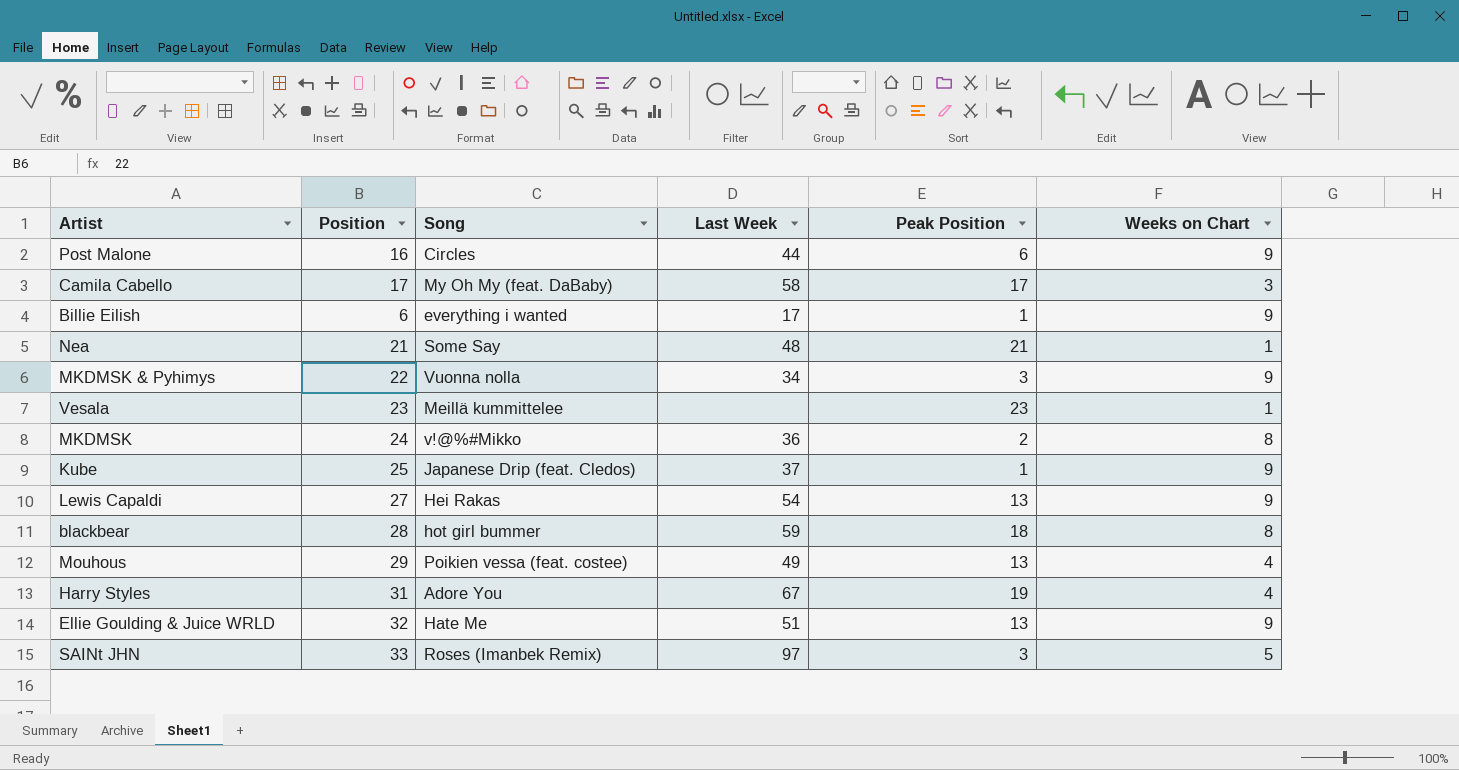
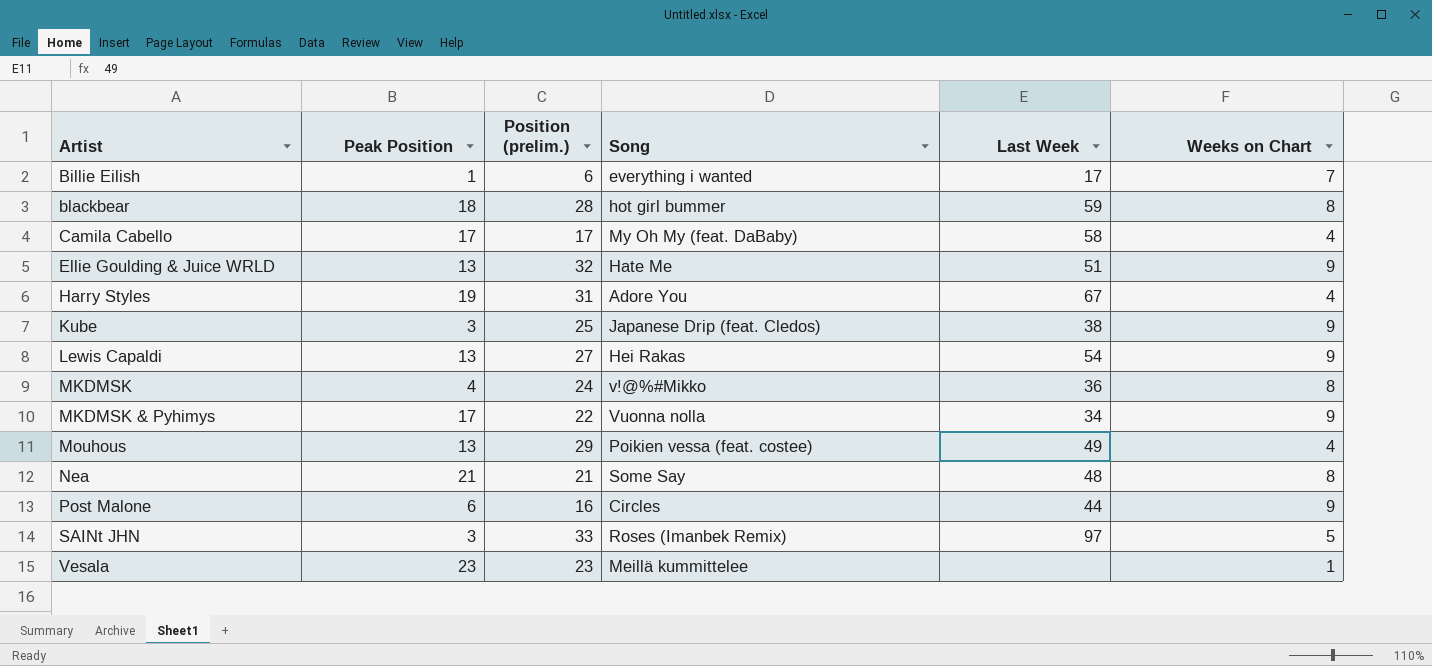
row order: none -> Artist ascending
column Peak Position | position: 5 -> 2
column name: Position -> Position (prelim.)
Billie Eilish | Weeks on Chart: 9 -> 7
Camila Cabello | Weeks on Chart: 3 -> 4
Kube | Peak Position: 1 -> 3
Kube | Last Week: 37 -> 38
MKDMSK | Peak Position: 2 -> 4
MKDMSK & Pyhimys | Peak Position: 3 -> 17
Nea | Weeks on Chart: 1 -> 8

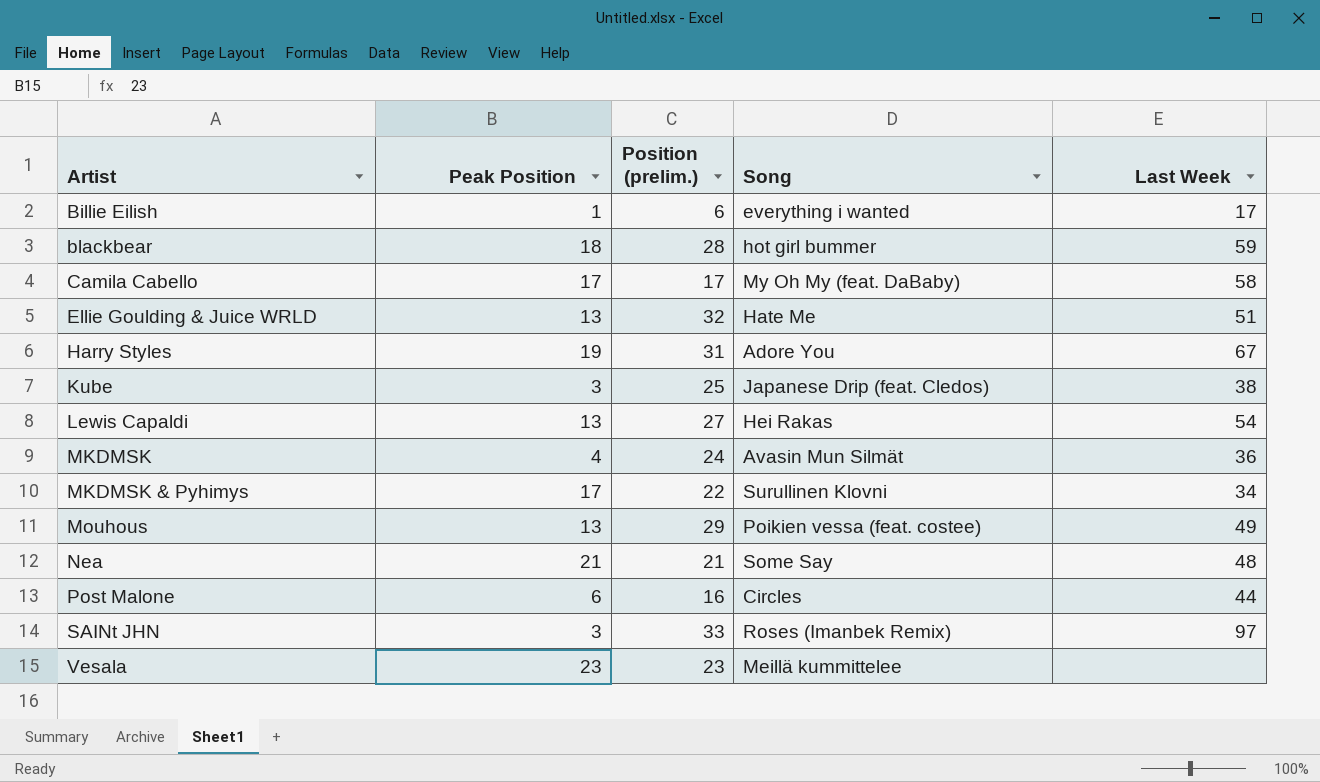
column Weeks on Chart | position: 6 -> none
MKDMSK | Song: v!@%#Mikko -> Avasin Mun Silmät
MKDMSK & Pyhimys | Song: Vuonna nolla -> Surullinen Klovni

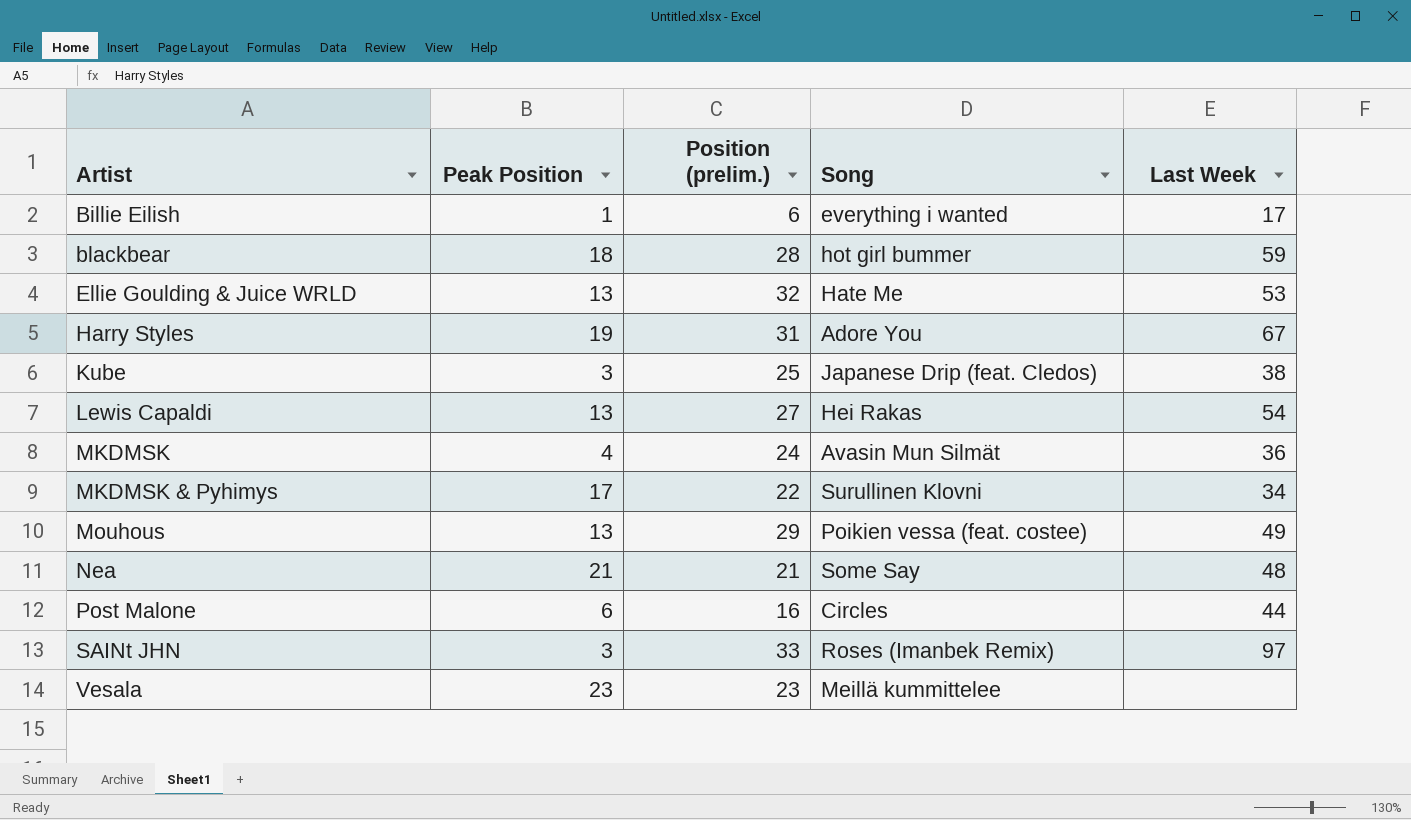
row Camila Cabello: 17 | 17 | My Oh My (feat. DaBaby) | 58 -> none
Ellie Goulding & Juice WRLD | Last Week: 51 -> 53

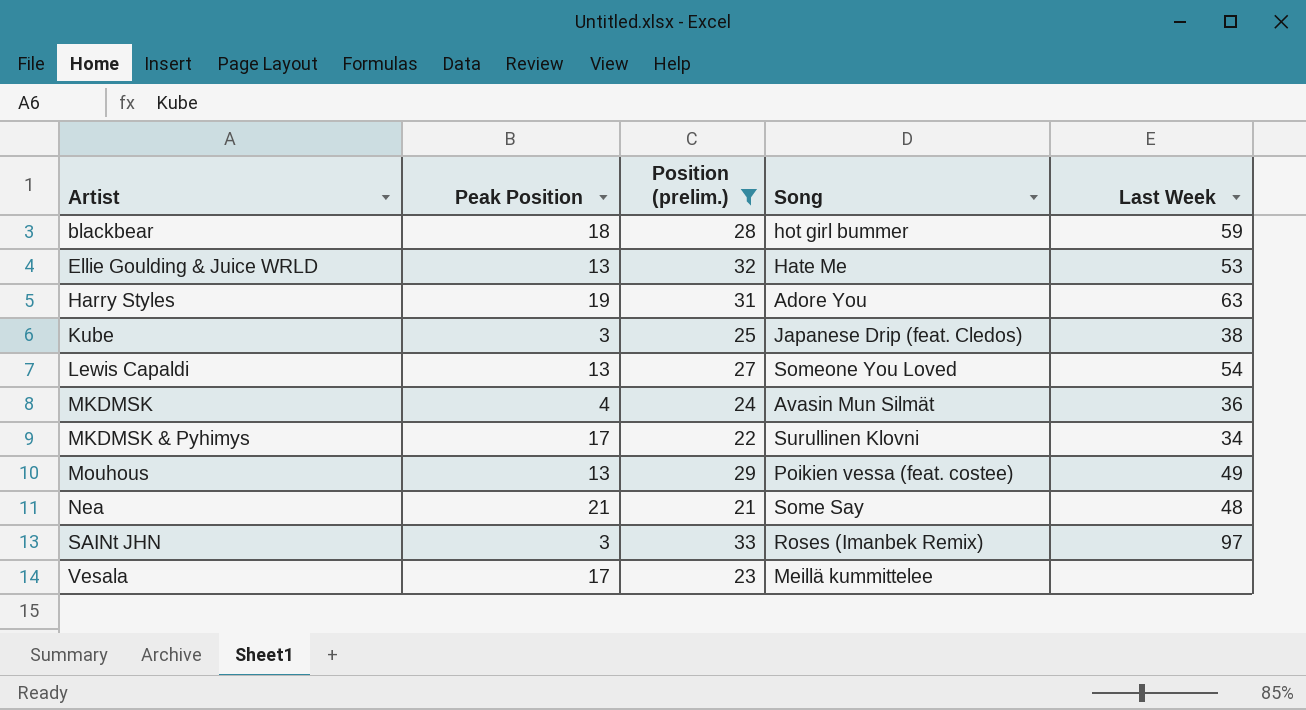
filter: none -> Position (prelim.) >= 21
Harry Styles | Last Week: 67 -> 63
Lewis Capaldi | Song: Hei Rakas -> Someone You Loved
Vesala | Peak Position: 23 -> 17

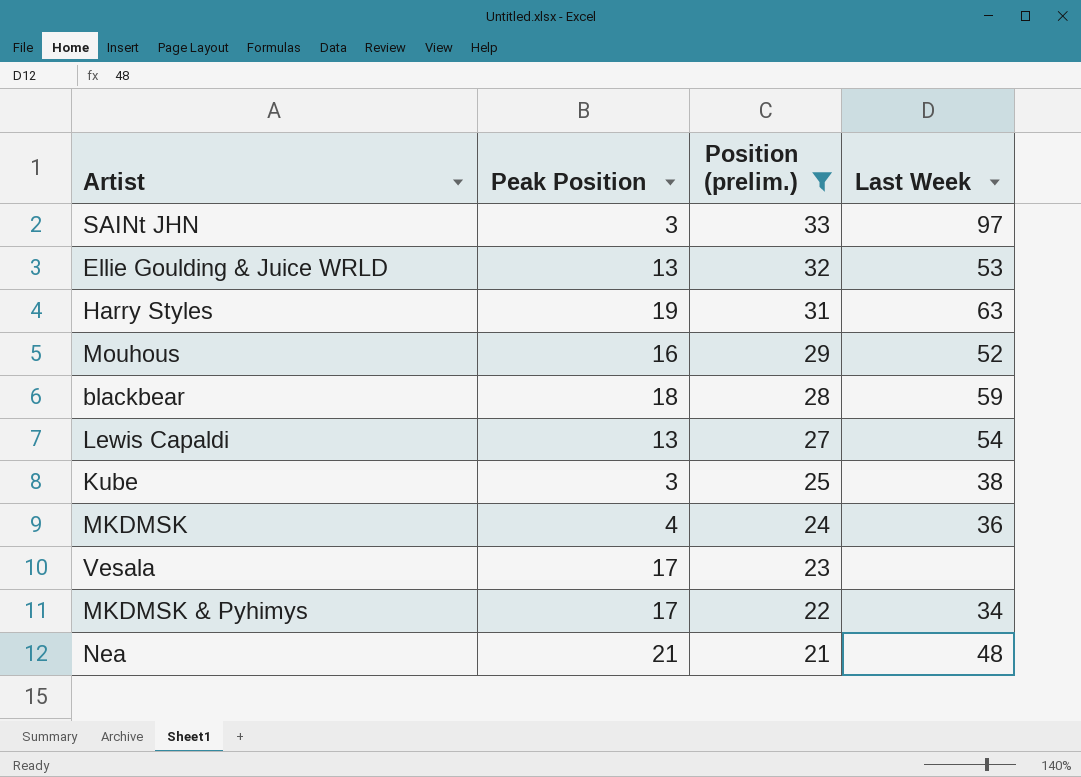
row order: Artist ascending -> Position (prelim.) descending
column Song | position: 4 -> none
Mouhous | Peak Position: 13 -> 16
Mouhous | Last Week: 49 -> 52

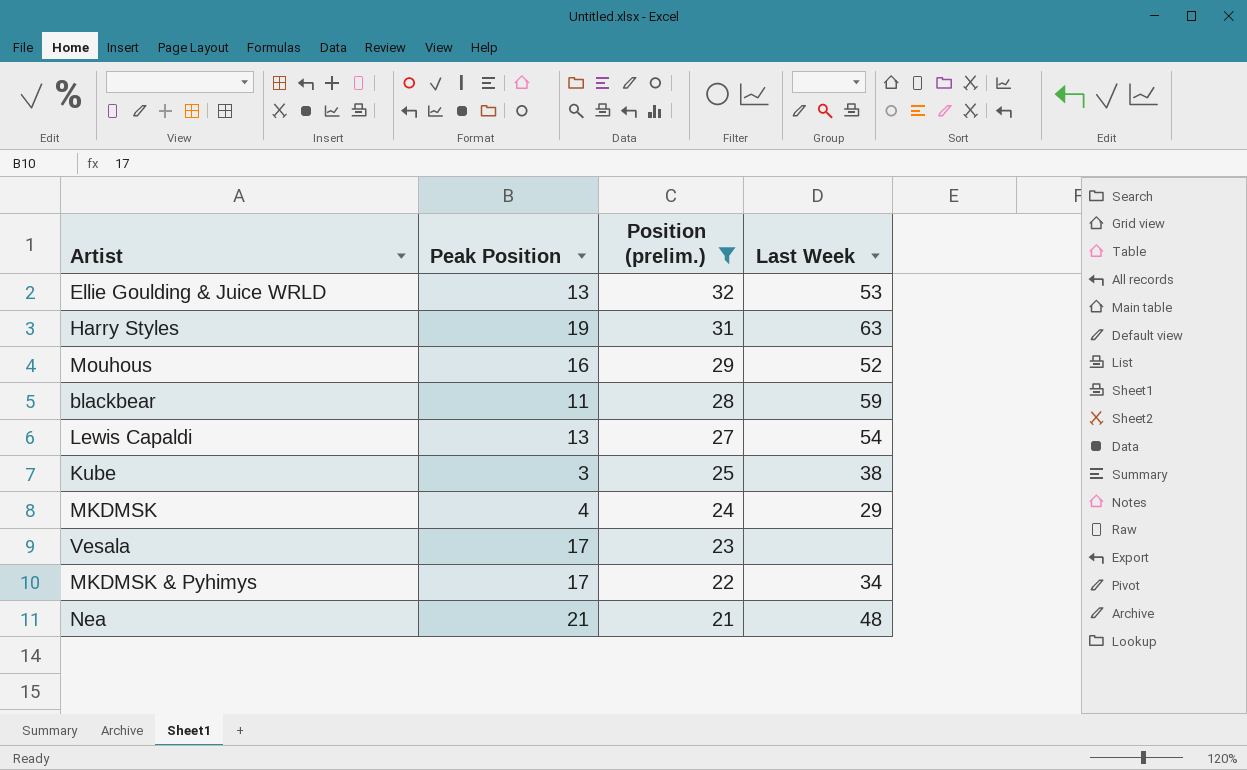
row SAINt JHN: 3 | 33 | 97 -> none
blackbear | Peak Position: 18 -> 11
MKDMSK | Last Week: 36 -> 29

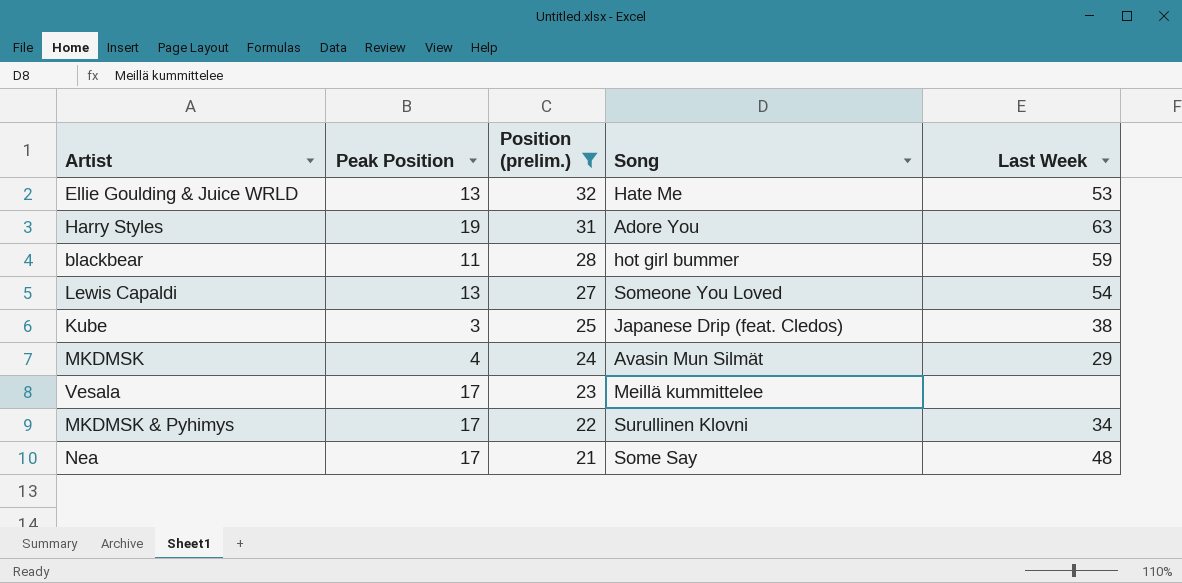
column Song | position: none -> 4
row Mouhous: 16 | 29 | 52 -> none
Nea | Peak Position: 21 -> 17

